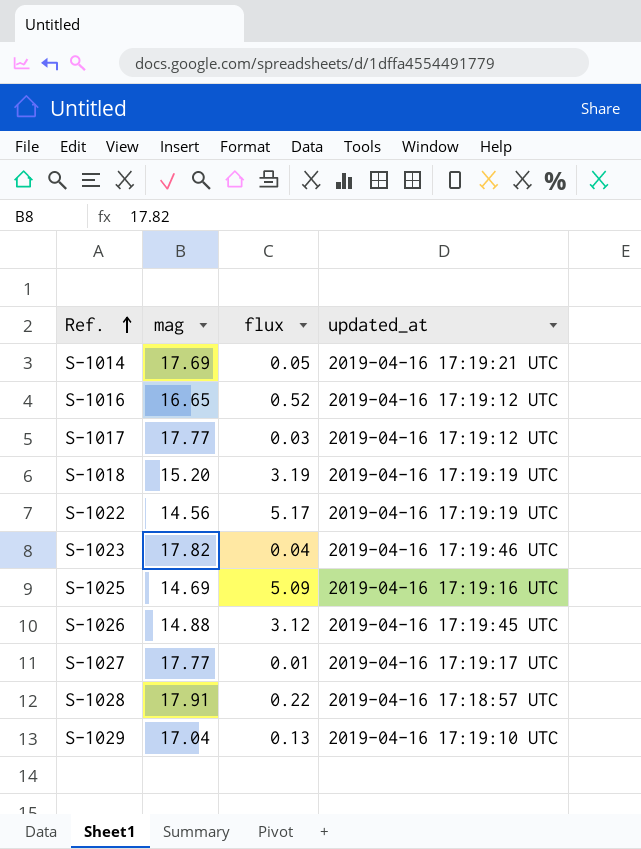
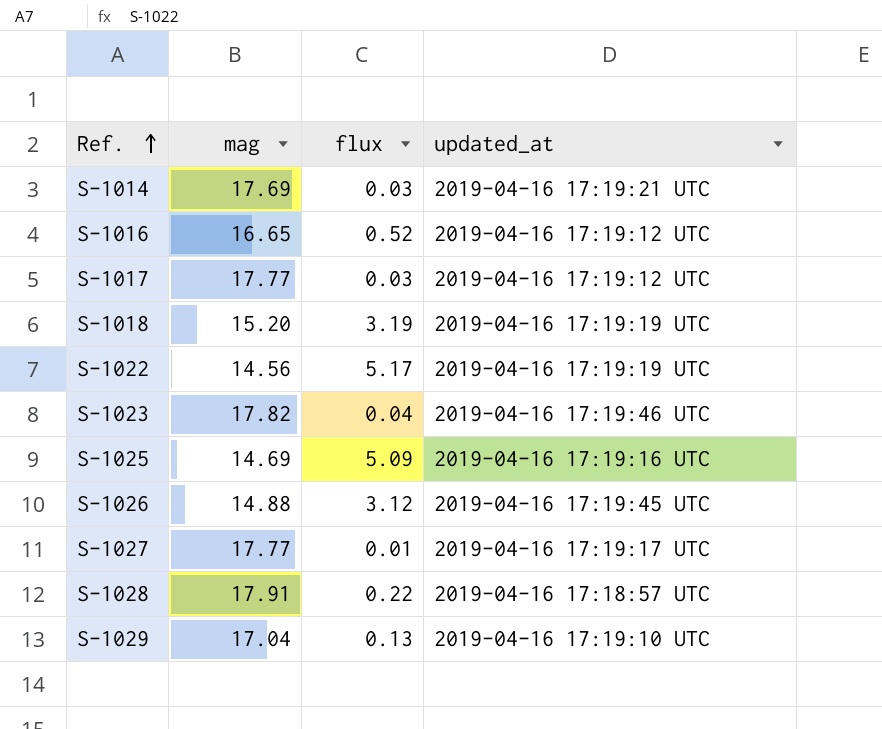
S-1014 | flux: 0.05 -> 0.03

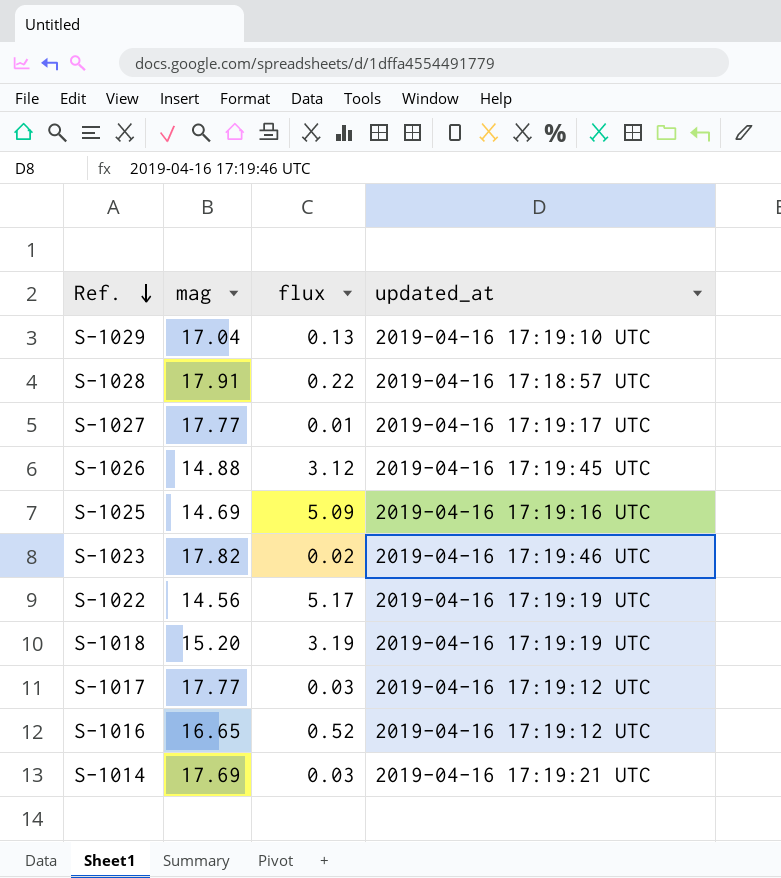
row order: Ref. ascending -> Ref. descending
S-1023 | flux: 0.04 -> 0.02

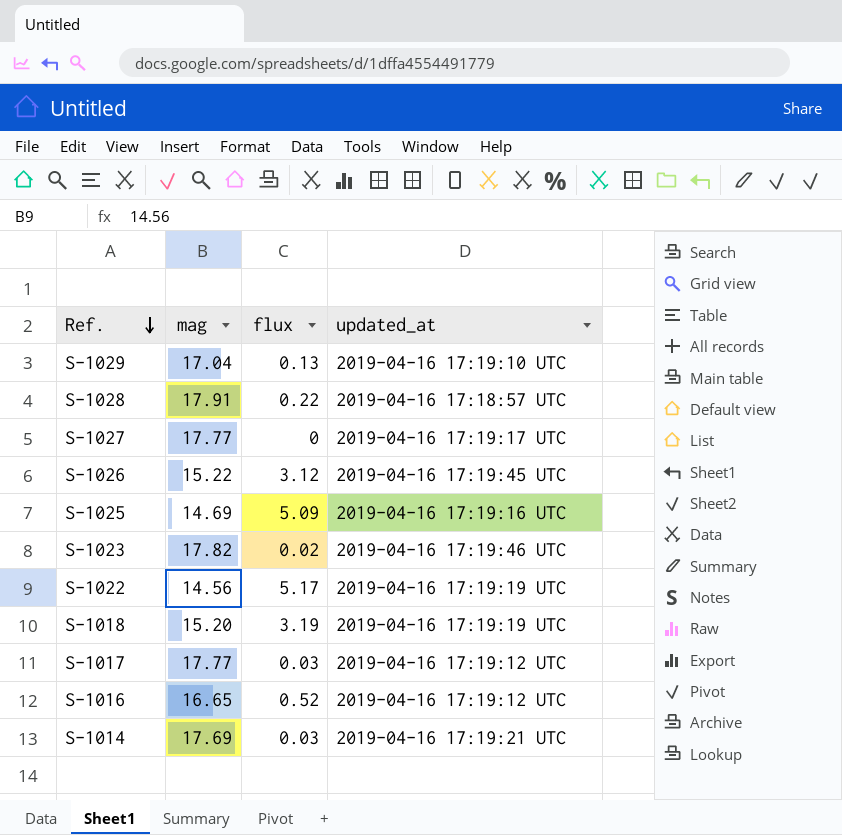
S-1027 | flux: 0.01 -> 0
S-1026 | mag: 14.88 -> 15.22

